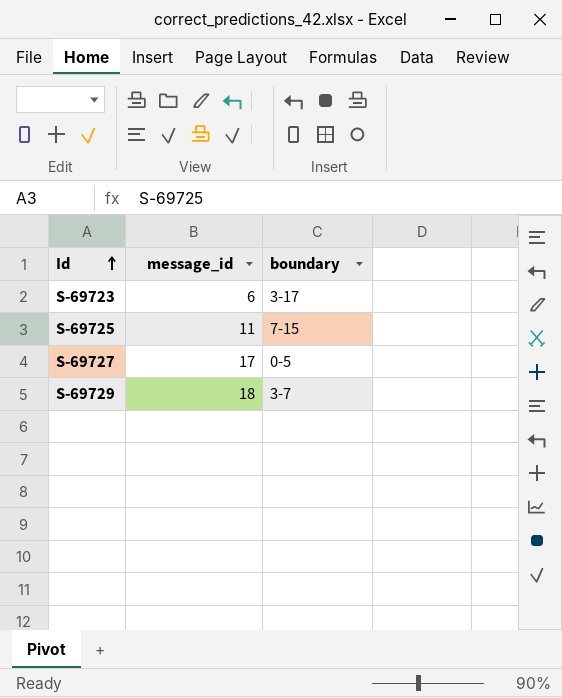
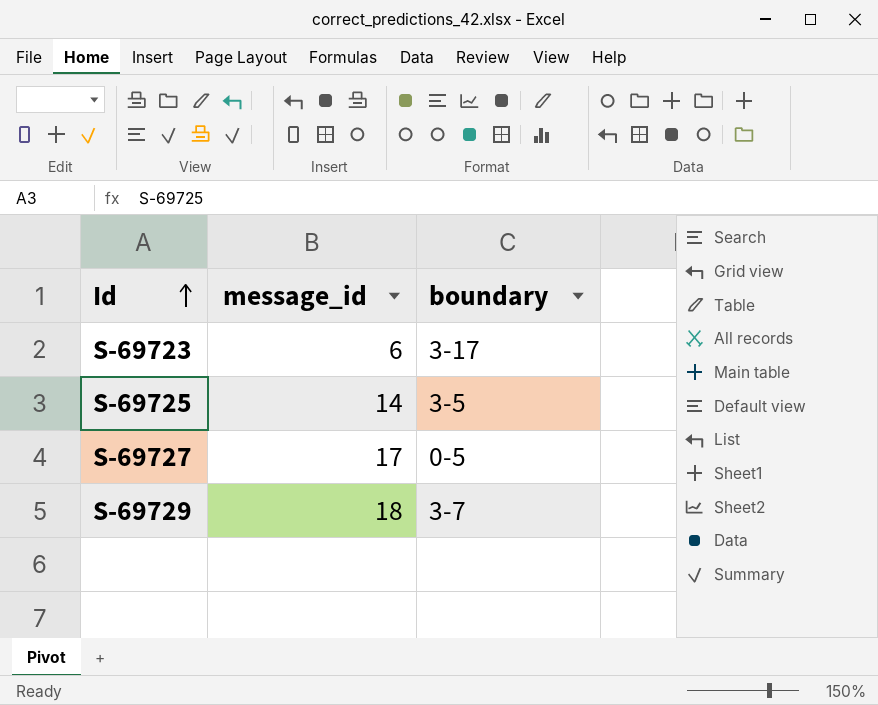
S-69725 | message_id: 11 -> 14
S-69725 | boundary: 7-15 -> 3-5

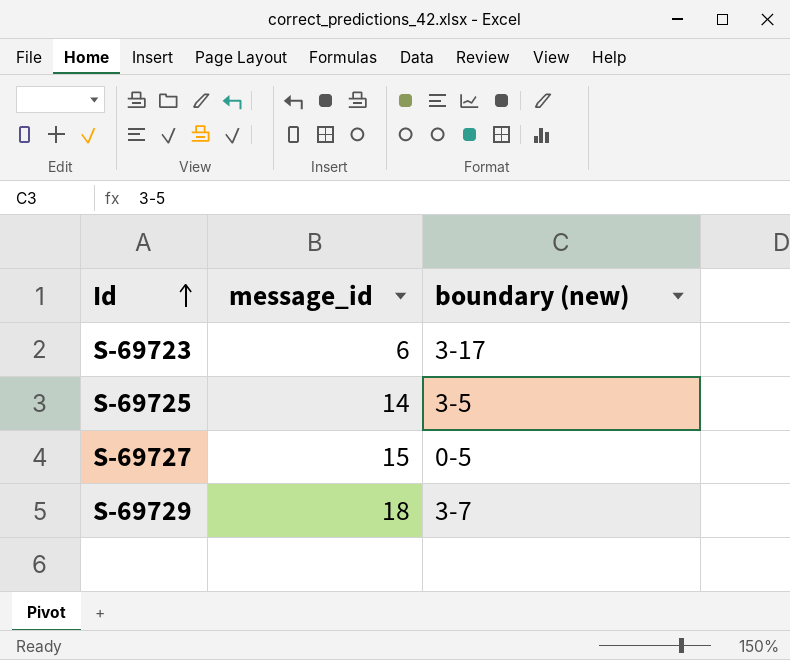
column name: boundary -> boundary (new)
S-69727 | message_id: 17 -> 15

